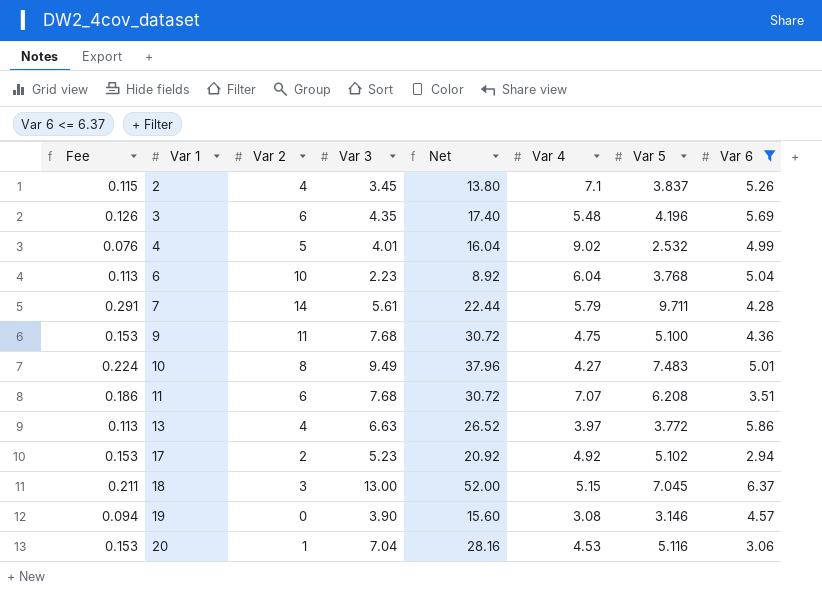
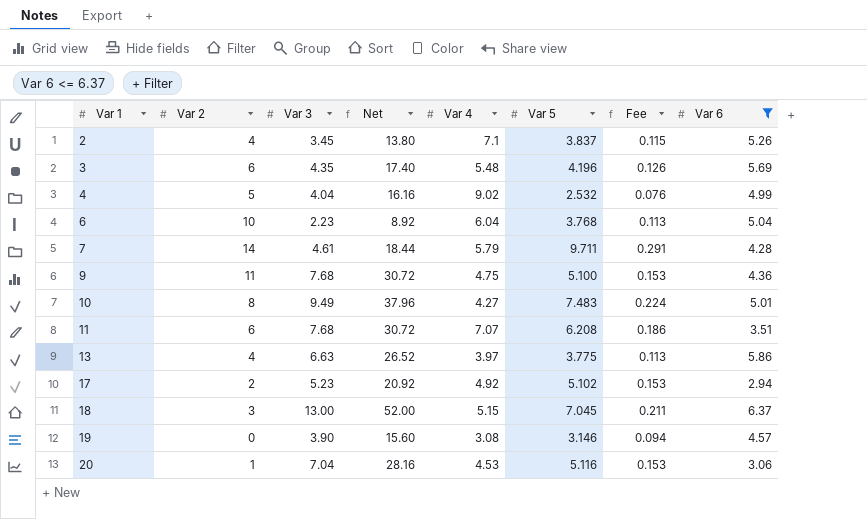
column Fee | position: 1 -> 7
4 | Var 3: 4.01 -> 4.04
4 | Net: 16.04 -> 16.16
7 | Var 3: 5.61 -> 4.61
7 | Net: 22.44 -> 18.44
13 | Var 5: 3.772 -> 3.775

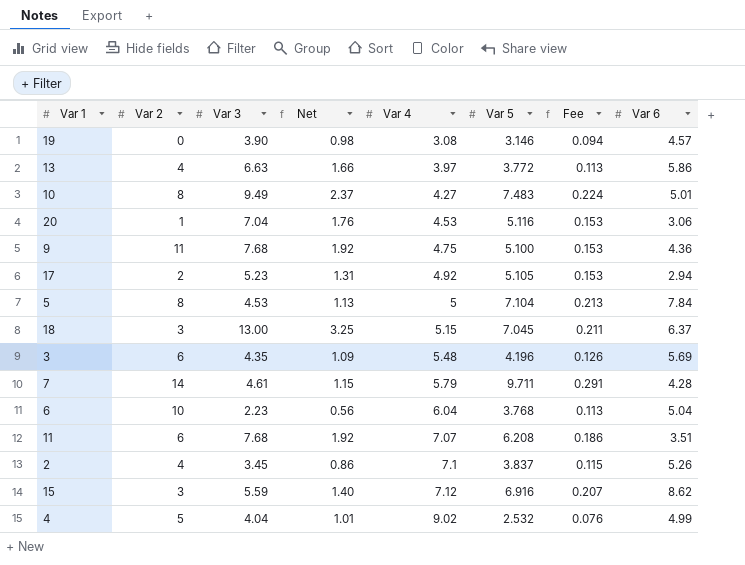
filter: Var 6 <= 6.37 -> none
row order: Var 1 ascending -> Var 4 ascending
column Net | formula: [Var 3] * 4 -> [Var 3] * 0.25
13 | Var 5: 3.775 -> 3.772
17 | Var 5: 5.102 -> 5.105

